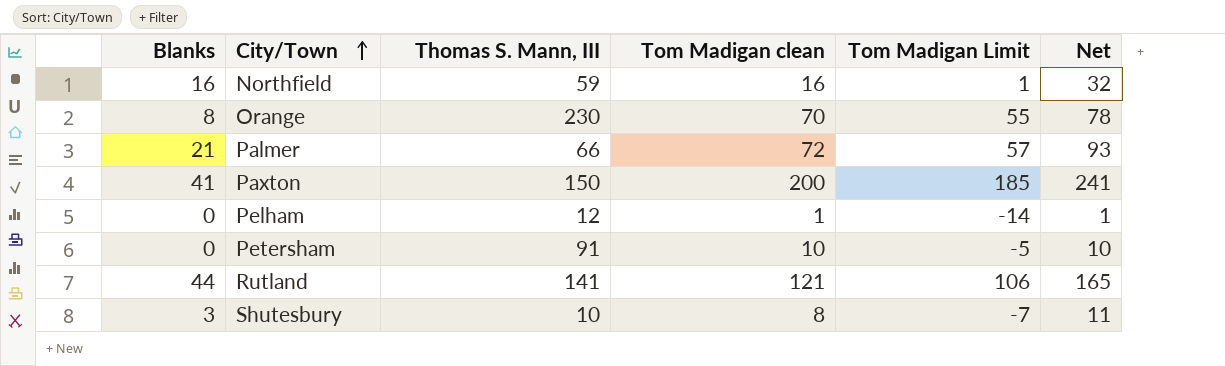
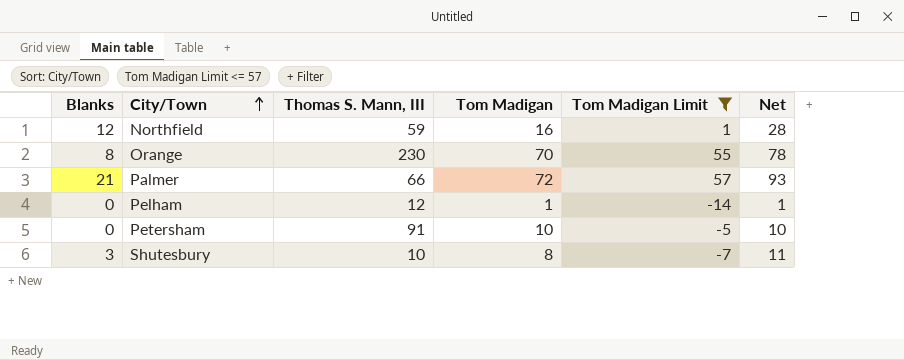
filter: none -> Tom Madigan Limit <= 57
column name: Tom Madigan clean -> Tom Madigan
Northfield | Blanks: 16 -> 12
Northfield | Net: 32 -> 28

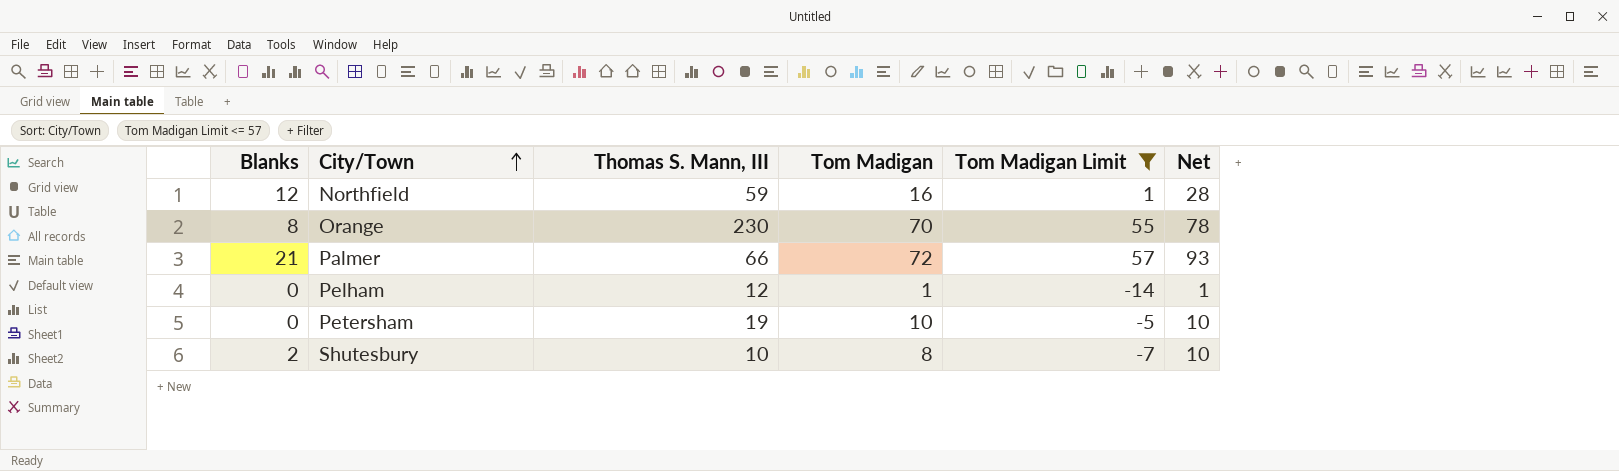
Petersham | Thomas S. Mann, III: 91 -> 19
Shutesbury | Blanks: 3 -> 2
Shutesbury | Net: 11 -> 10

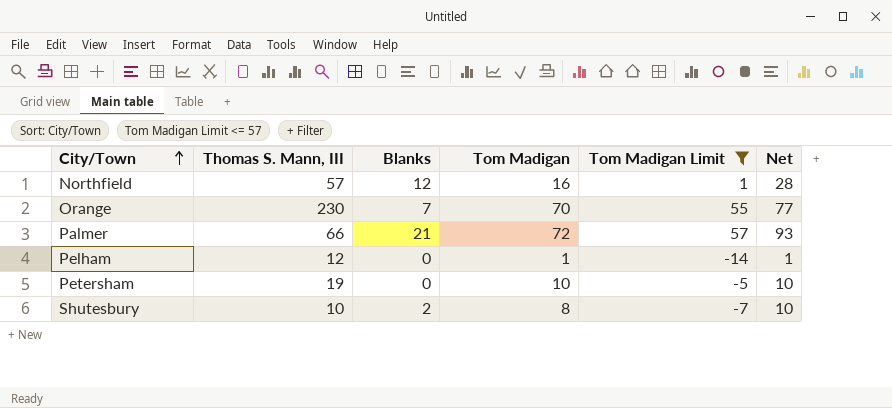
column Blanks | position: 1 -> 3
Northfield | Thomas S. Mann, III: 59 -> 57
Orange | Blanks: 8 -> 7
Orange | Net: 78 -> 77

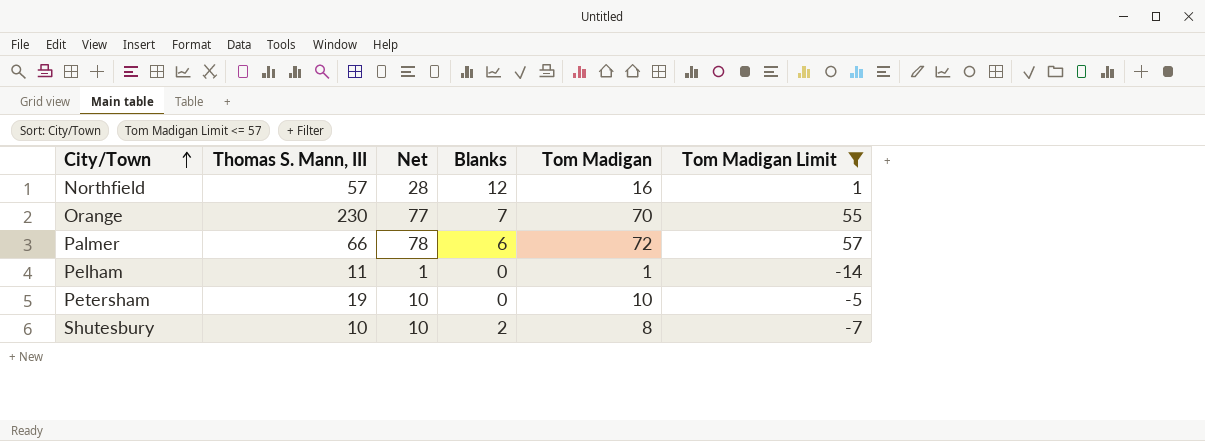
column Net | position: 6 -> 3
Palmer | Net: 93 -> 78
Palmer | Blanks: 21 -> 6
Pelham | Thomas S. Mann, III: 12 -> 11

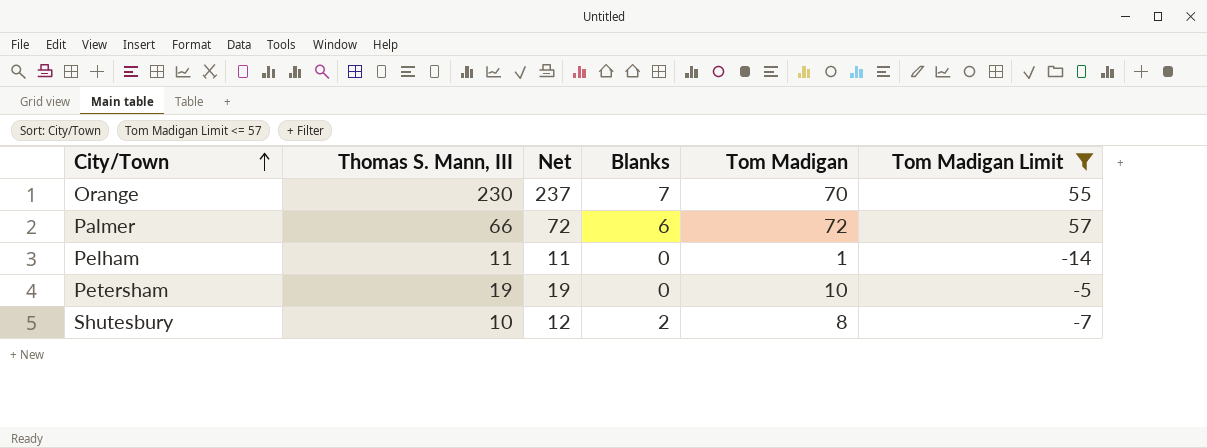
column Net | formula: [Blanks] + [Tom Madigan] -> [Thomas S. Mann, III] + [Blanks]
row Northfield: 57 | 28 | 12 | 16 | 1 -> none

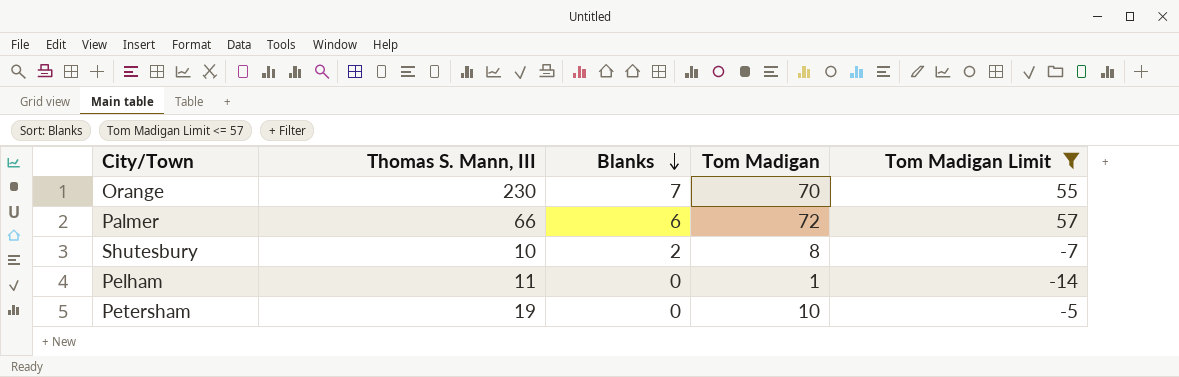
row order: City/Town ascending -> Blanks descending
column Net | formula: [Thomas S. Mann, III] + [Blanks] -> none

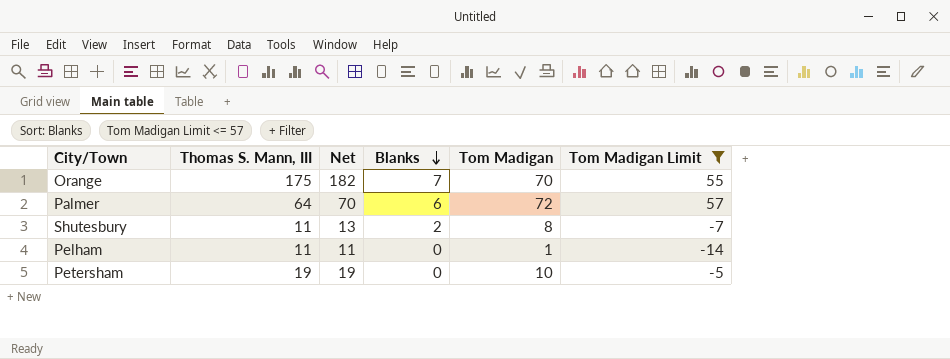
column Net | formula: none -> [Thomas S. Mann, III] + [Blanks]
Orange | Thomas S. Mann, III: 230 -> 175
Palmer | Thomas S. Mann, III: 66 -> 64
Shutesbury | Thomas S. Mann, III: 10 -> 11

